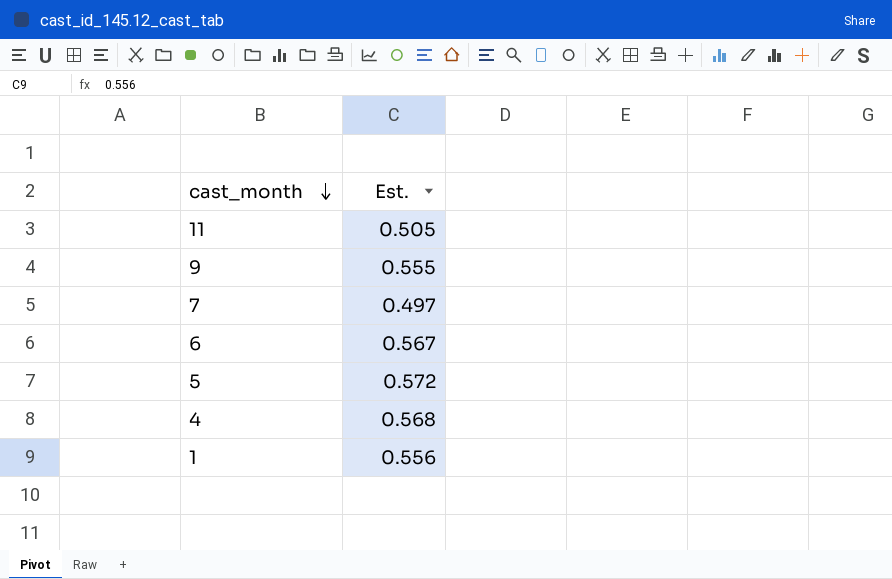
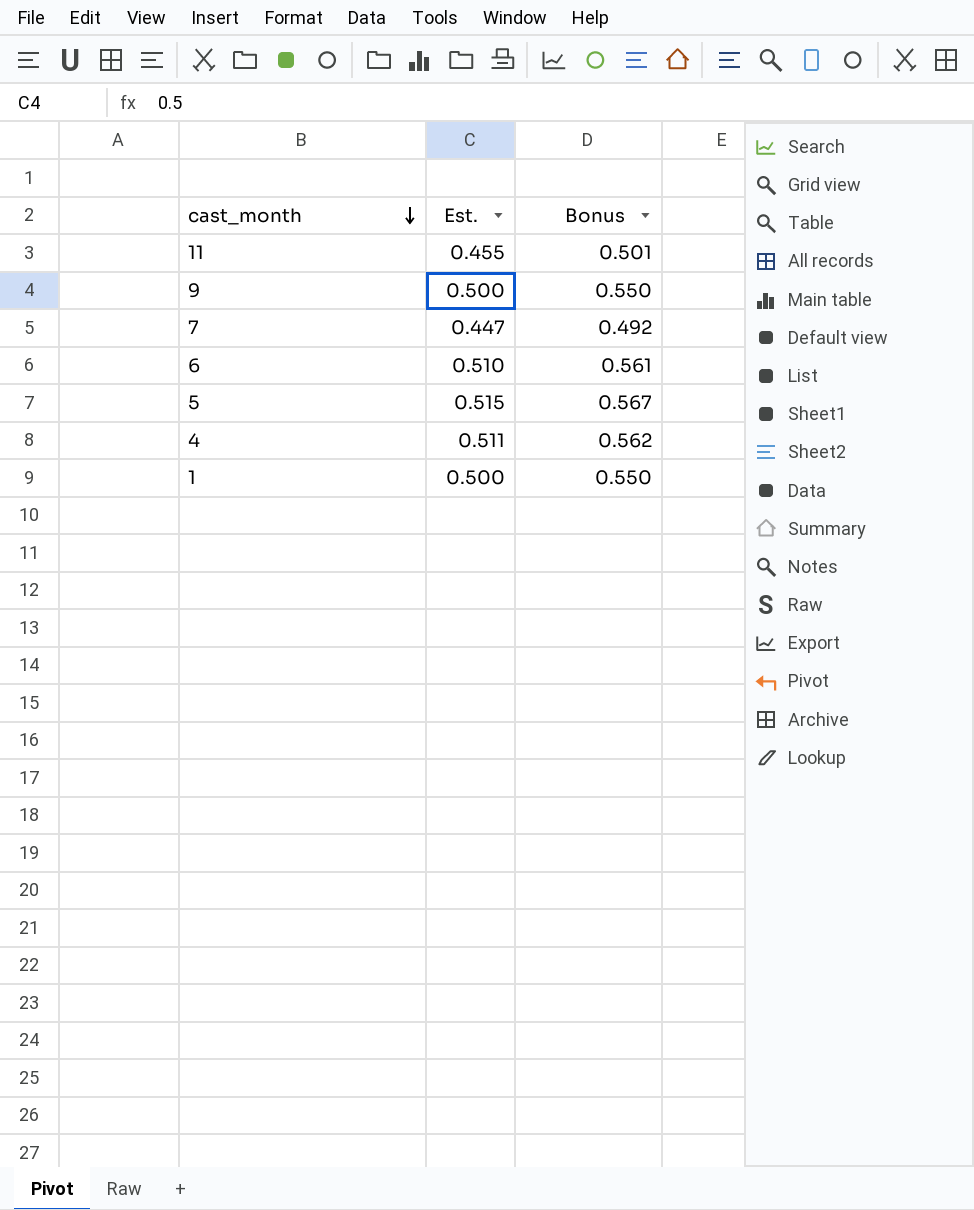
column Bonus | formula: none -> [Est.] * 1.1
11 | Est.: 0.505 -> 0.455
9 | Est.: 0.555 -> 0.500
7 | Est.: 0.497 -> 0.447
6 | Est.: 0.567 -> 0.510
5 | Est.: 0.572 -> 0.515
4 | Est.: 0.568 -> 0.511
1 | Est.: 0.556 -> 0.500

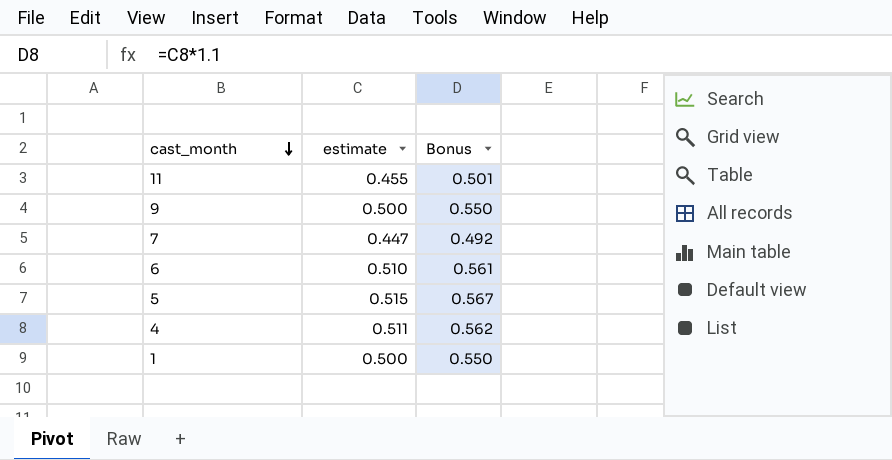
column name: Est. -> estimate

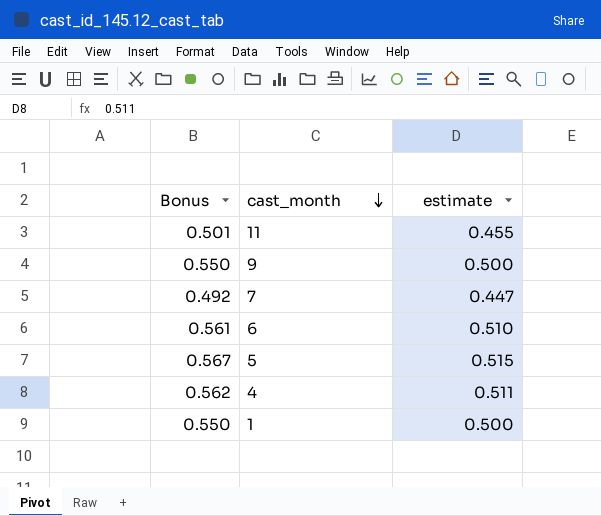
column Bonus | position: 3 -> 1

